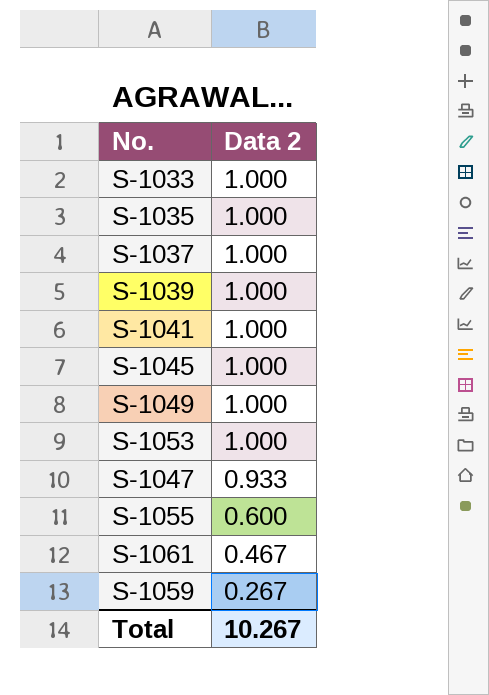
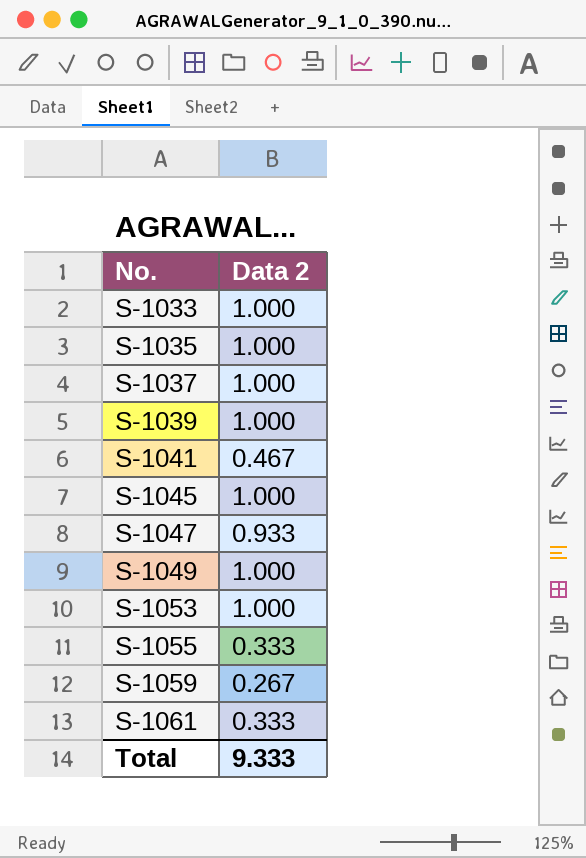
row order: Data 2 descending -> No. ascending
S-1041 | Data 2: 1.000 -> 0.467
S-1055 | Data 2: 0.600 -> 0.333
S-1061 | Data 2: 0.467 -> 0.333
Total | Data 2: 10.267 -> 9.333

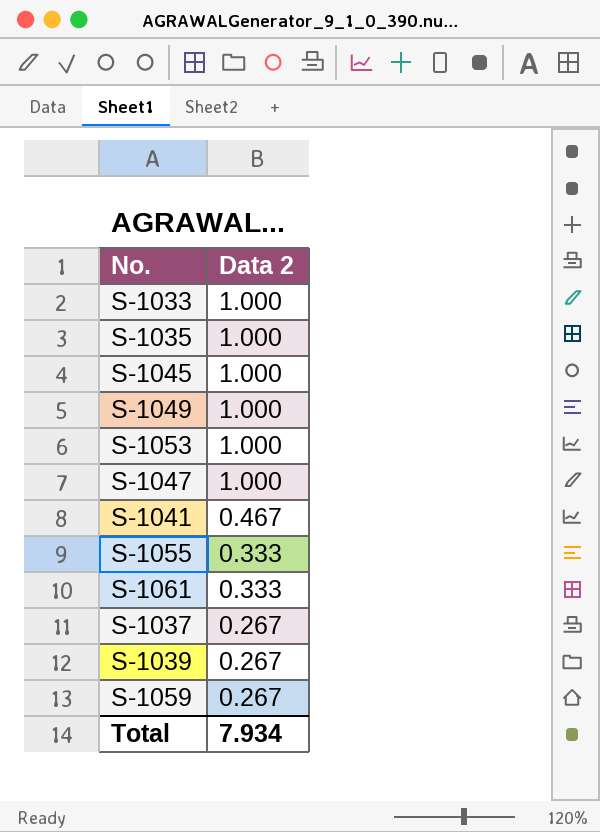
row order: No. ascending -> Data 2 descending
S-1047 | Data 2: 0.933 -> 1.000
S-1037 | Data 2: 1.000 -> 0.267
S-1039 | Data 2: 1.000 -> 0.267
Total | Data 2: 9.333 -> 7.934

